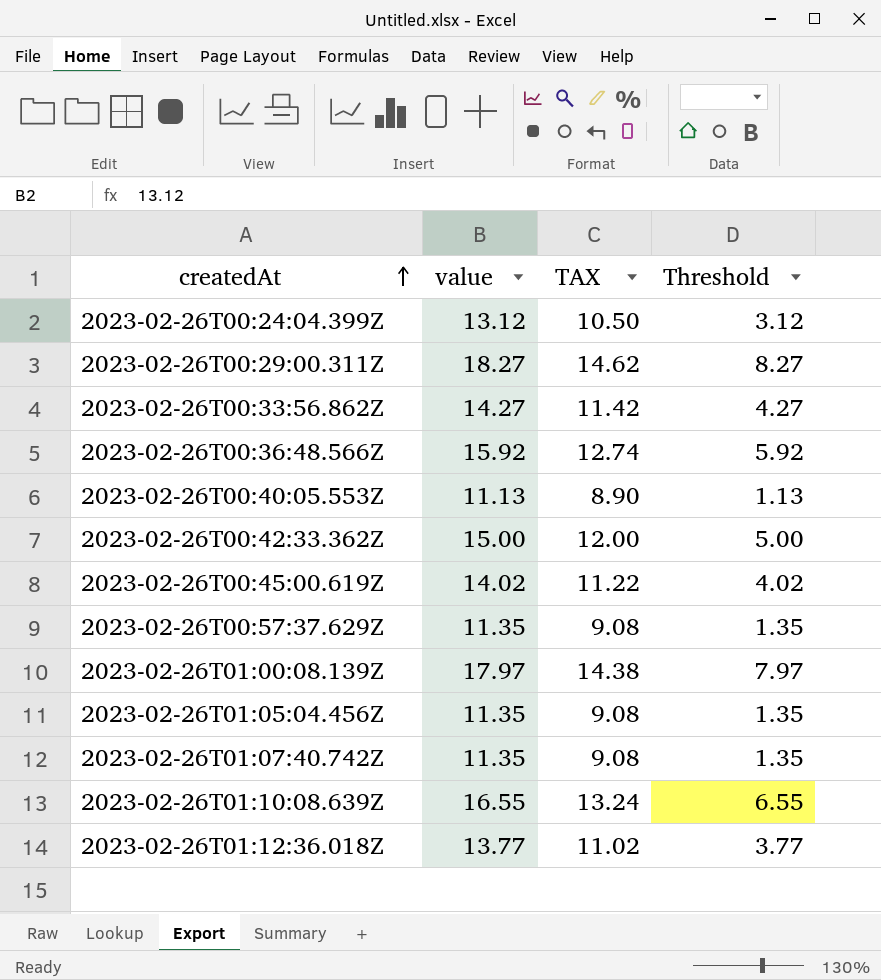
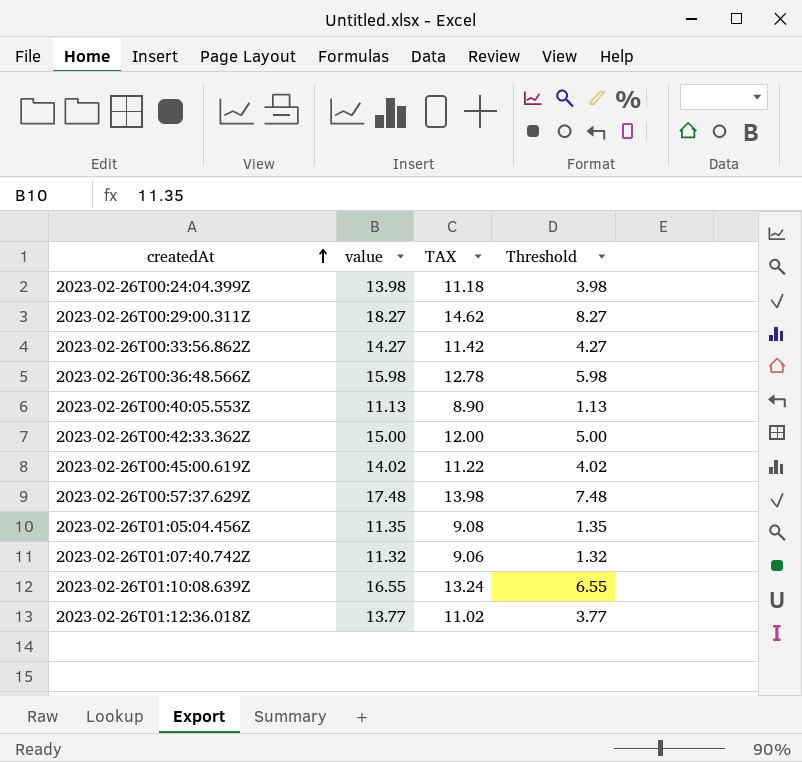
row 2023-02-26T01:00:08.139Z: 17.97 | 14.38 | 7.97 -> none
2023-02-26T00:24:04.399Z | value: 13.12 -> 13.98
2023-02-26T00:24:04.399Z | TAX: 10.50 -> 11.18
2023-02-26T00:24:04.399Z | Threshold: 3.12 -> 3.98
2023-02-26T00:36:48.566Z | value: 15.92 -> 15.98
2023-02-26T00:36:48.566Z | TAX: 12.74 -> 12.78
2023-02-26T00:36:48.566Z | Threshold: 5.92 -> 5.98
2023-02-26T00:57:37.629Z | value: 11.35 -> 17.48
2023-02-26T00:57:37.629Z | TAX: 9.08 -> 13.98
2023-02-26T00:57:37.629Z | Threshold: 1.35 -> 7.48
2023-02-26T01:07:40.742Z | value: 11.35 -> 11.32
2023-02-26T01:07:40.742Z | TAX: 9.08 -> 9.06
2023-02-26T01:07:40.742Z | Threshold: 1.35 -> 1.32

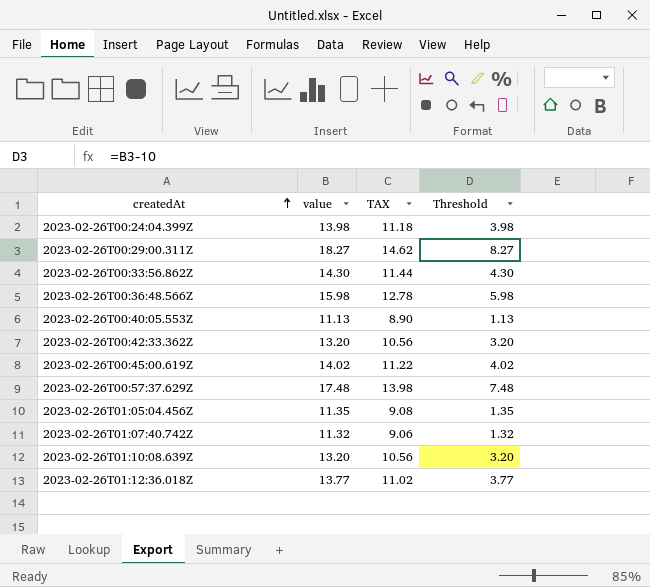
2023-02-26T00:33:56.862Z | value: 14.27 -> 14.30
2023-02-26T00:33:56.862Z | TAX: 11.42 -> 11.44
2023-02-26T00:33:56.862Z | Threshold: 4.27 -> 4.30
2023-02-26T00:42:33.362Z | value: 15.00 -> 13.20
2023-02-26T00:42:33.362Z | TAX: 12.00 -> 10.56
2023-02-26T00:42:33.362Z | Threshold: 5.00 -> 3.20
2023-02-26T01:10:08.639Z | value: 16.55 -> 13.20
2023-02-26T01:10:08.639Z | TAX: 13.24 -> 10.56
2023-02-26T01:10:08.639Z | Threshold: 6.55 -> 3.20

